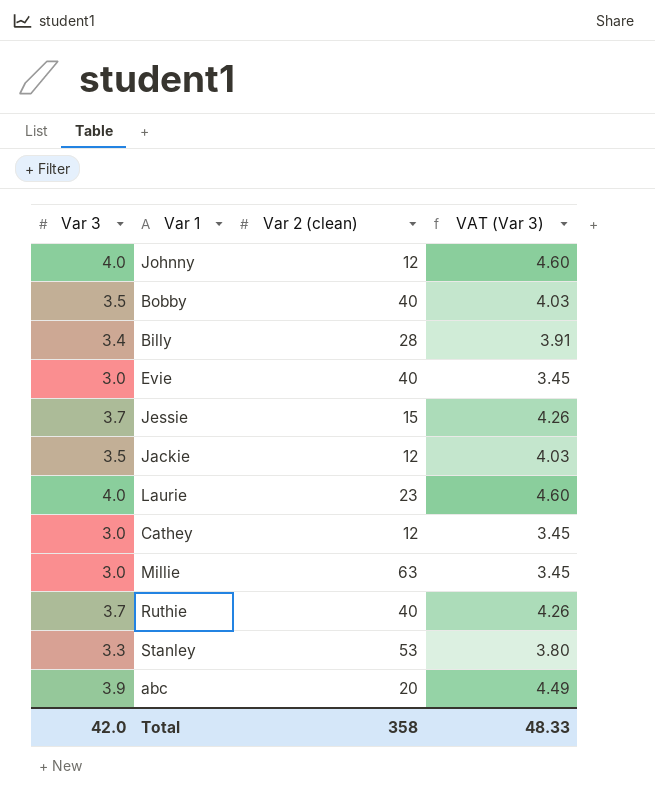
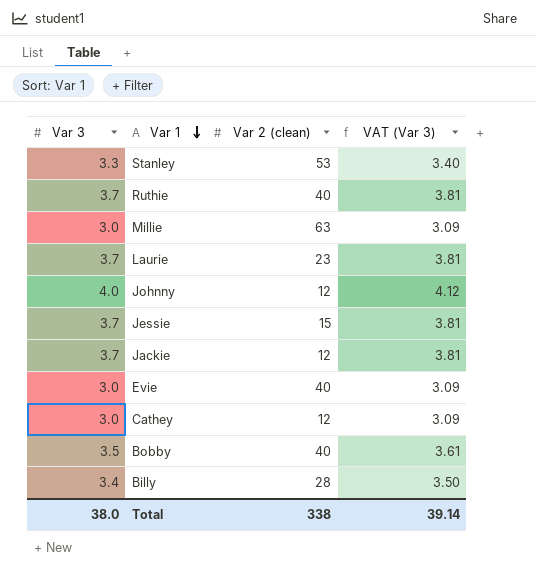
row order: none -> Var 1 descending
column VAT (Var 3) | formula: [Var 3] * 1.15 -> [Var 3] * 1.03
row abc: 3.9 | 20 | 4.49 -> none
Laurie | Var 3: 4.0 -> 3.7
Jackie | Var 3: 3.5 -> 3.7
Total | Var 3: 42.0 -> 38.0
Total | Var 2 (clean): 358 -> 338
Total | VAT (Var 3): 48.33 -> 39.14

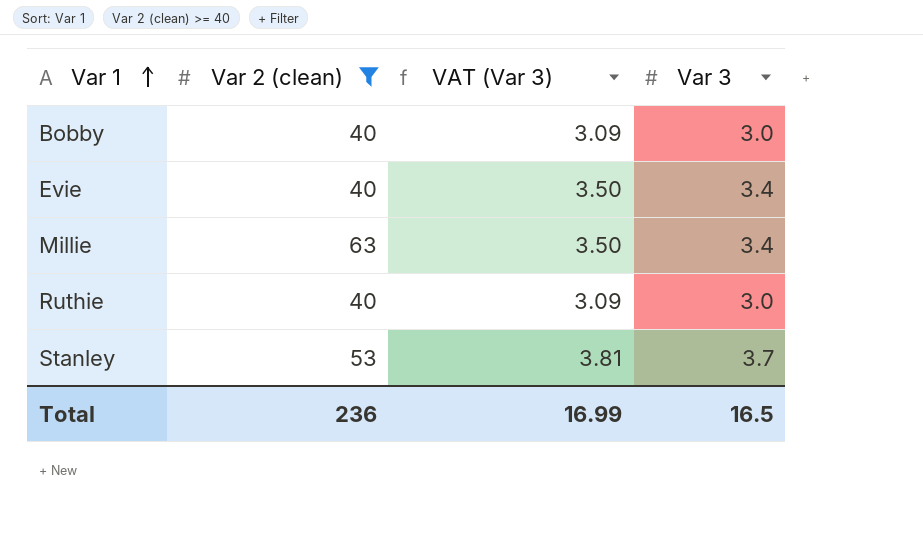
filter: none -> Var 2 (clean) >= 40
row order: Var 1 descending -> Var 1 ascending
column Var 3 | position: 1 -> 4
Bobby | VAT (Var 3): 3.61 -> 3.09
Bobby | Var 3: 3.5 -> 3.0
Evie | VAT (Var 3): 3.09 -> 3.50
Evie | Var 3: 3.0 -> 3.4
Millie | VAT (Var 3): 3.09 -> 3.50
Millie | Var 3: 3.0 -> 3.4
Ruthie | VAT (Var 3): 3.81 -> 3.09
Ruthie | Var 3: 3.7 -> 3.0
Stanley | VAT (Var 3): 3.40 -> 3.81
Stanley | Var 3: 3.3 -> 3.7
Total | Var 2 (clean): 338 -> 236
Total | VAT (Var 3): 39.14 -> 16.99
Total | Var 3: 38.0 -> 16.5

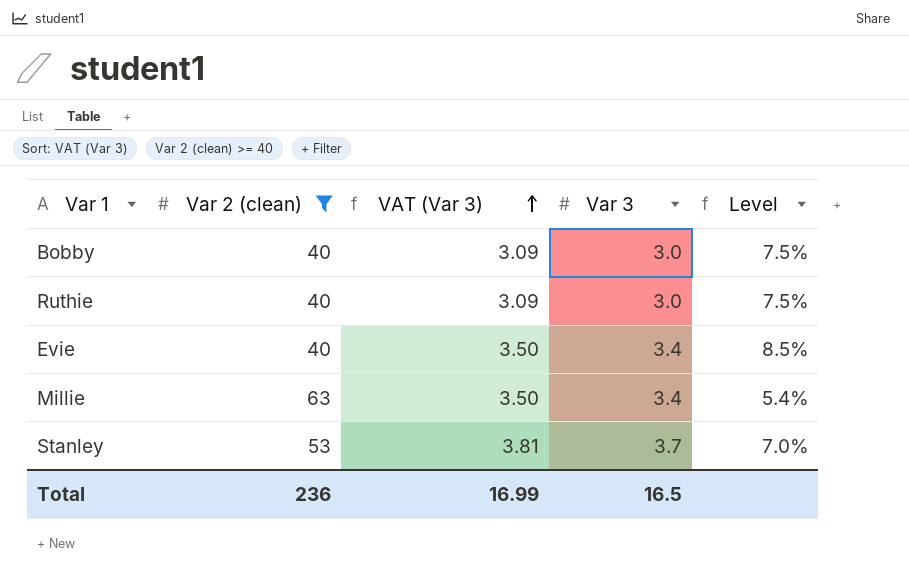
row order: Var 1 ascending -> VAT (Var 3) ascending
column Level | formula: none -> [Var 3] / [Var 2 (clean)]

